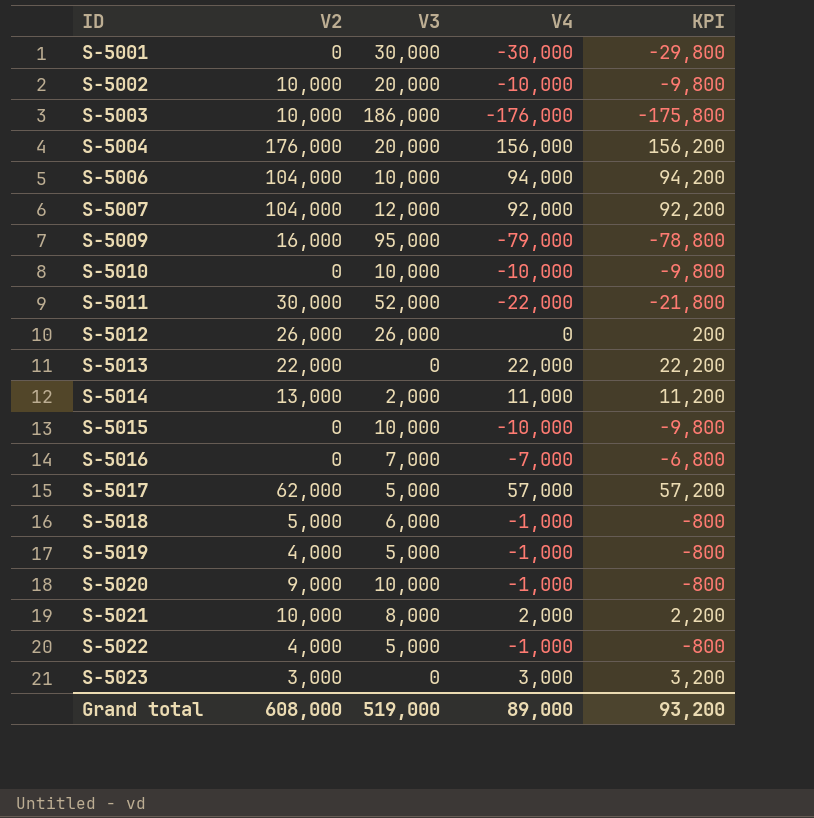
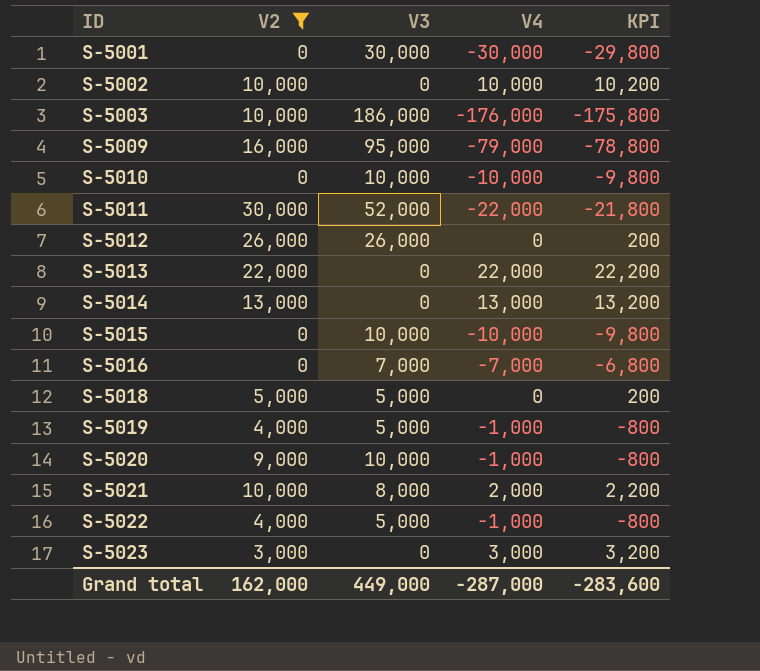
filter: none -> V2 <= 30,000
S-5002 | V3: 20,000 -> 0
S-5002 | V4: -10,000 -> 10,000
S-5002 | KPI: -9,800 -> 10,200
S-5014 | V3: 2,000 -> 0
S-5014 | V4: 11,000 -> 13,000
S-5014 | KPI: 11,200 -> 13,200
S-5018 | V3: 6,000 -> 5,000
S-5018 | V4: -1,000 -> 0
S-5018 | KPI: -800 -> 200
Grand total | V2: 608,000 -> 162,000
Grand total | V3: 519,000 -> 449,000
Grand total | V4: 89,000 -> -287,000
Grand total | KPI: 93,200 -> -283,600

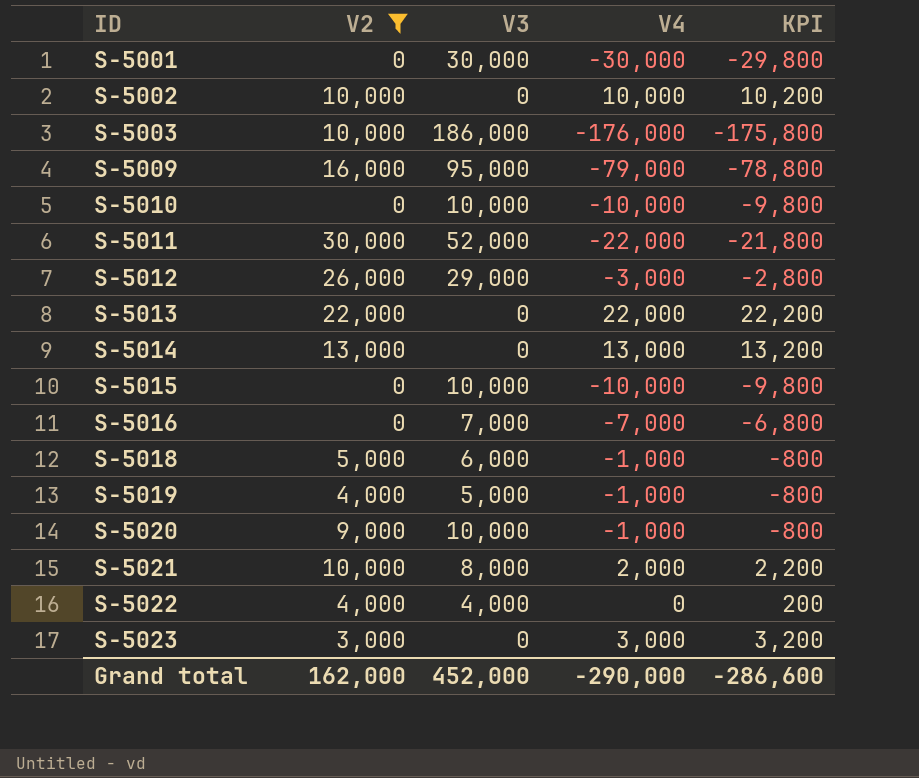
S-5012 | V3: 26,000 -> 29,000
S-5012 | V4: 0 -> -3,000
S-5012 | KPI: 200 -> -2,800
S-5018 | V3: 5,000 -> 6,000
S-5018 | V4: 0 -> -1,000
S-5018 | KPI: 200 -> -800
S-5022 | V3: 5,000 -> 4,000
S-5022 | V4: -1,000 -> 0
S-5022 | KPI: -800 -> 200
Grand total | V3: 449,000 -> 452,000
Grand total | V4: -287,000 -> -290,000
Grand total | KPI: -283,600 -> -286,600

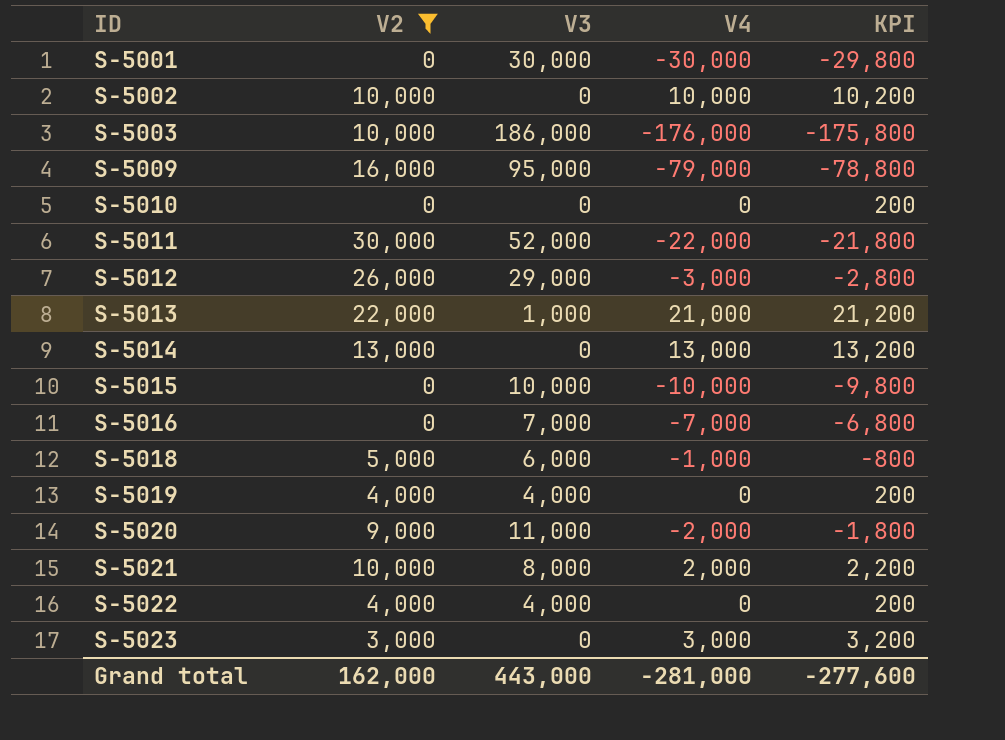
S-5010 | V3: 10,000 -> 0
S-5010 | V4: -10,000 -> 0
S-5010 | KPI: -9,800 -> 200
S-5013 | V3: 0 -> 1,000
S-5013 | V4: 22,000 -> 21,000
S-5013 | KPI: 22,200 -> 21,200
S-5019 | V3: 5,000 -> 4,000
S-5019 | V4: -1,000 -> 0
S-5019 | KPI: -800 -> 200
S-5020 | V3: 10,000 -> 11,000
S-5020 | V4: -1,000 -> -2,000
S-5020 | KPI: -800 -> -1,800
Grand total | V3: 452,000 -> 443,000
Grand total | V4: -290,000 -> -281,000
Grand total | KPI: -286,600 -> -277,600

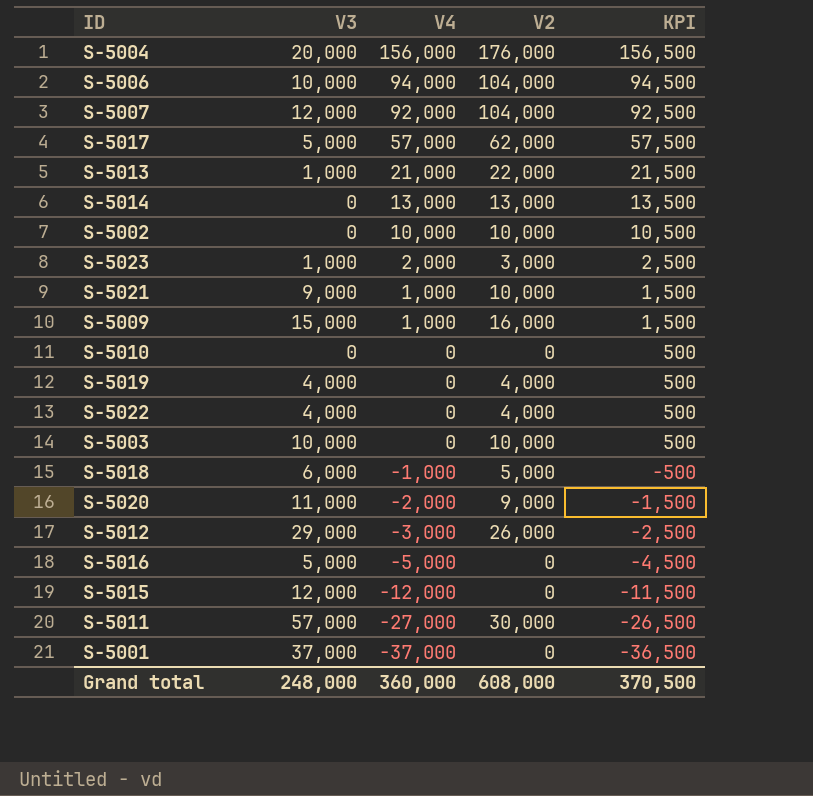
filter: V2 <= 30,000 -> none
row order: ID ascending -> V4 descending
column V2 | position: 2 -> 4
column KPI | formula: [V4] + 200 -> [V4] + 500
S-5023 | V3: 0 -> 1,000
S-5023 | V4: 3,000 -> 2,000
S-5021 | V3: 8,000 -> 9,000
S-5021 | V4: 2,000 -> 1,000
S-5009 | V3: 95,000 -> 15,000
S-5009 | V4: -79,000 -> 1,000
S-5003 | V3: 186,000 -> 10,000
S-5003 | V4: -176,000 -> 0
S-5016 | V3: 7,000 -> 5,000
S-5016 | V4: -7,000 -> -5,000
S-5015 | V3: 10,000 -> 12,000
S-5015 | V4: -10,000 -> -12,000
S-5011 | V3: 52,000 -> 57,000
S-5011 | V4: -22,000 -> -27,000
S-5001 | V3: 30,000 -> 37,000
S-5001 | V4: -30,000 -> -37,000
Grand total | V3: 443,000 -> 248,000
Grand total | V4: -281,000 -> 360,000
Grand total | V2: 162,000 -> 608,000
Grand total | KPI: -277,600 -> 370,500

